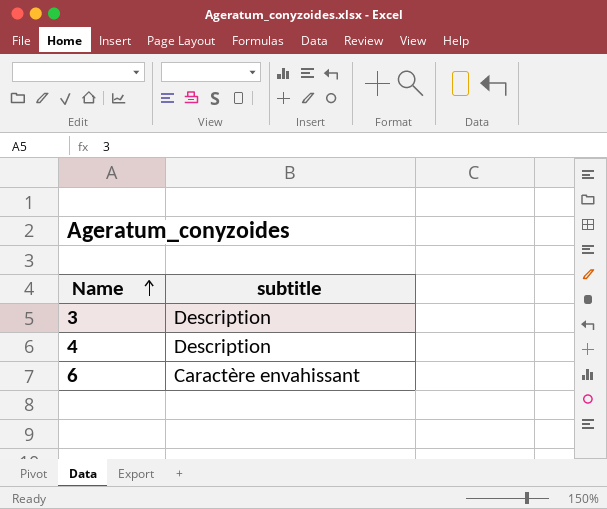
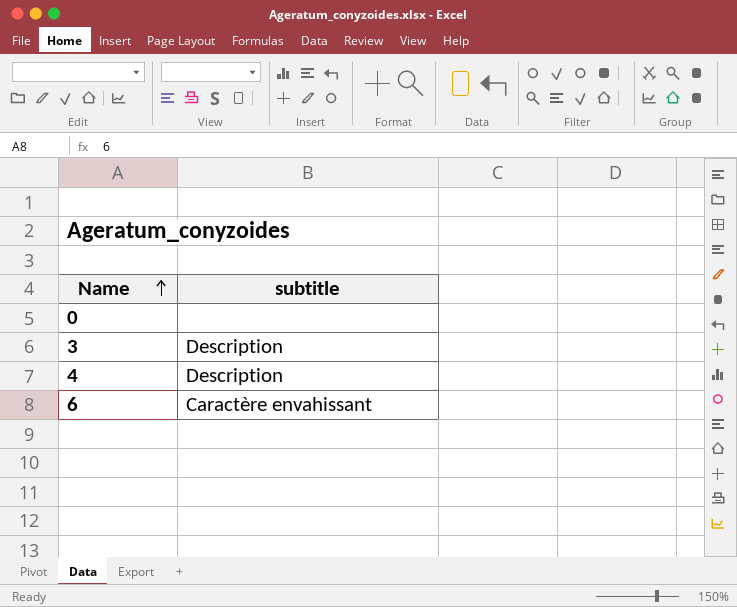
row 0: none -> none

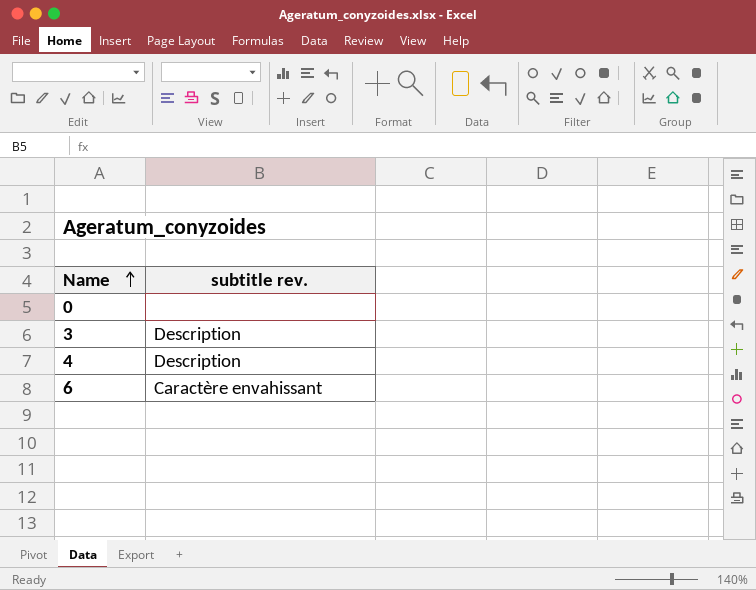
column name: subtitle -> subtitle rev.

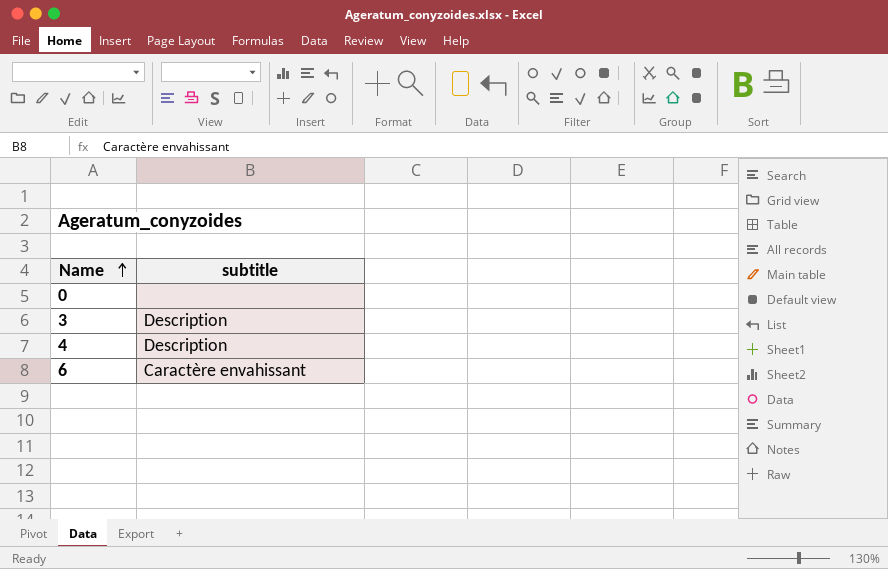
column name: subtitle rev. -> subtitle

